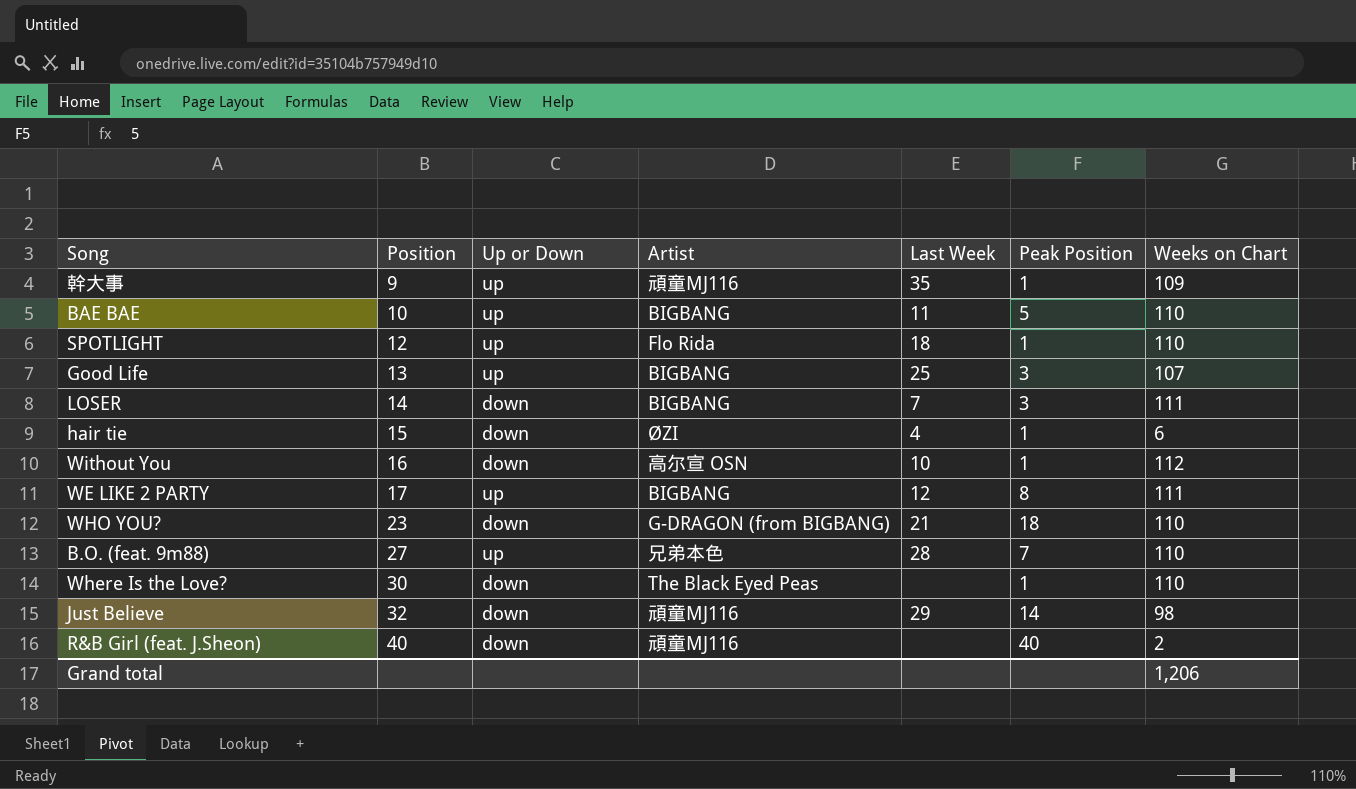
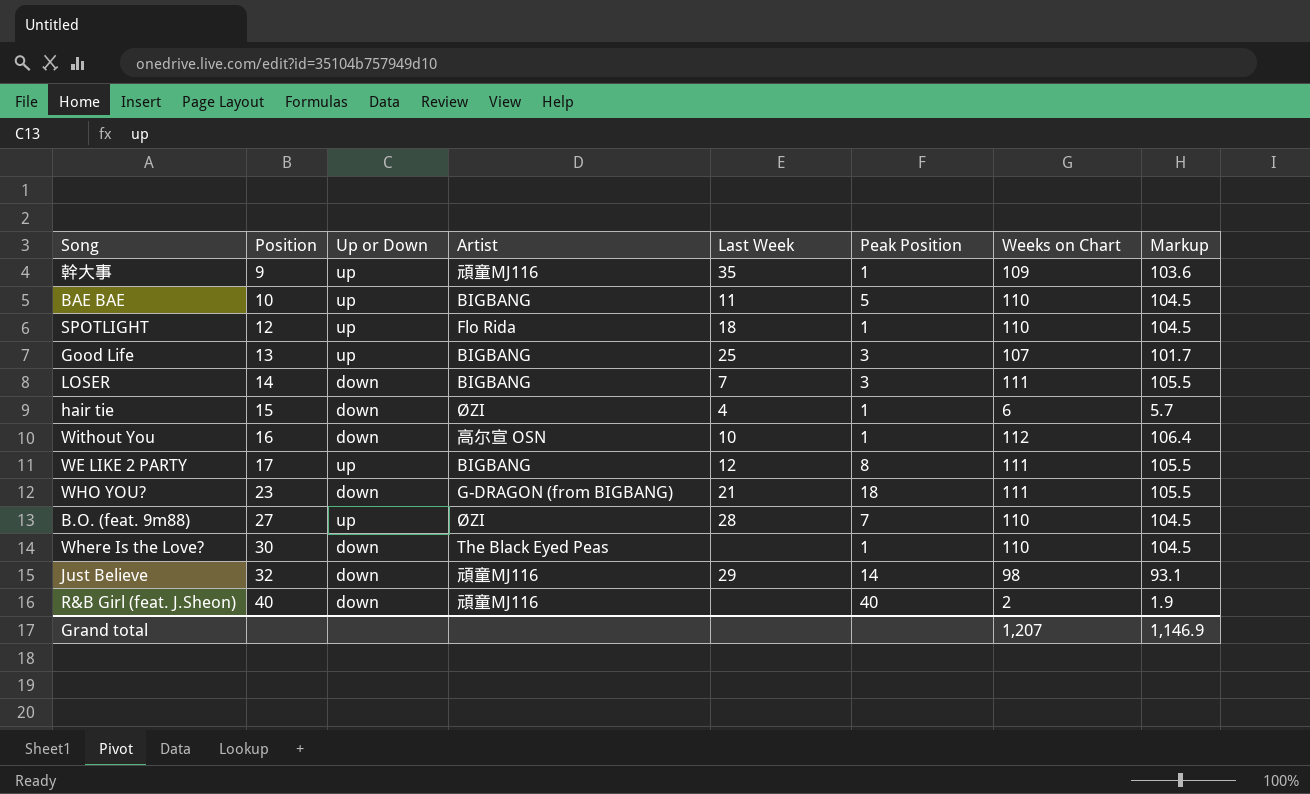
column Markup | formula: none -> [Weeks on Chart] * 0.95
WHO YOU? | Weeks on Chart: 110 -> 111
B.O. (feat. 9m88) | Artist: 兄弟本色 -> ØZI
Grand total | Weeks on Chart: 1,206 -> 1,207

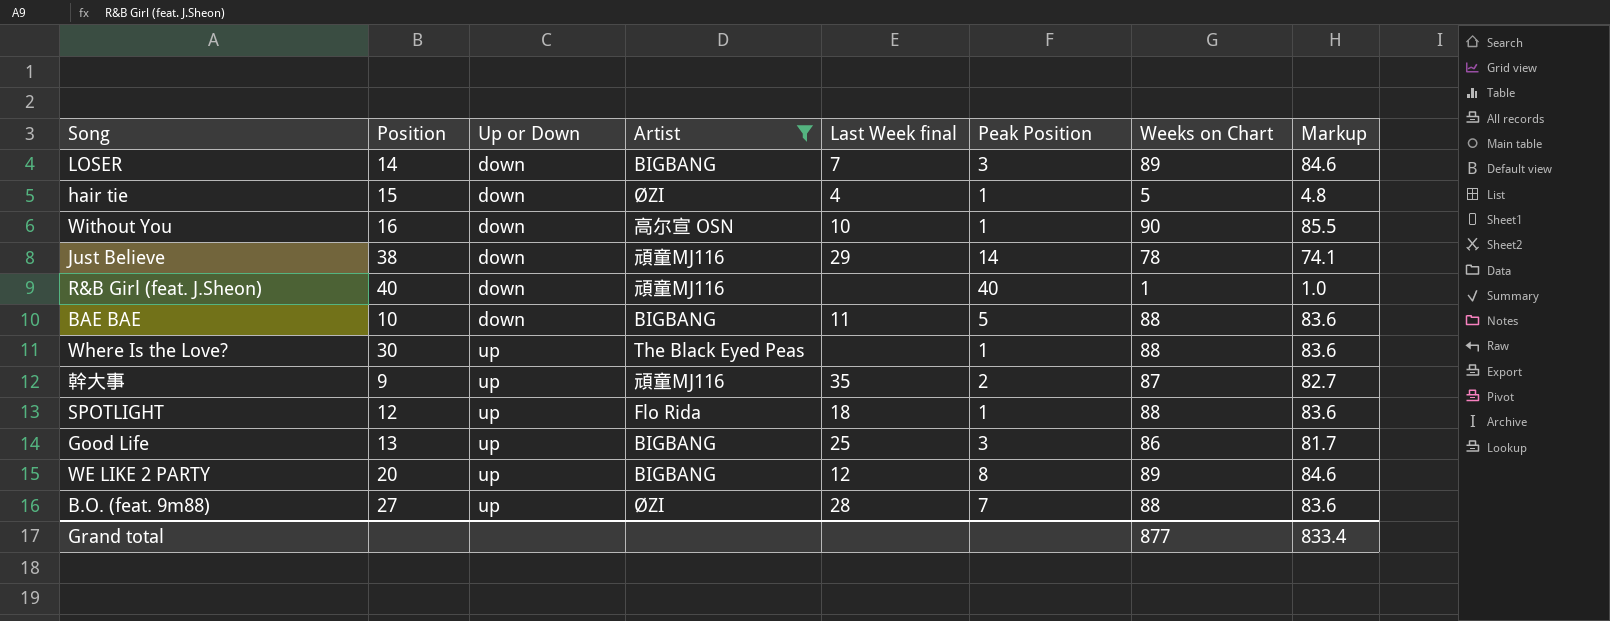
filter: none -> Artist != G-DRAGON (from BIGBANG)
row order: Position ascending -> Up or Down ascending
column name: Last Week -> Last Week final
LOSER | Weeks on Chart: 111 -> 89
LOSER | Markup: 105.5 -> 84.6
hair tie | Weeks on Chart: 6 -> 5
hair tie | Markup: 5.7 -> 4.8
Without You | Weeks on Chart: 112 -> 90
Without You | Markup: 106.4 -> 85.5
Just Believe | Position: 32 -> 38
Just Believe | Weeks on Chart: 98 -> 78
Just Believe | Markup: 93.1 -> 74.1
R&B Girl (feat. J.Sheon) | Weeks on Chart: 2 -> 1
R&B Girl (feat. J.Sheon) | Markup: 1.9 -> 1.0
BAE BAE | Up or Down: up -> down
BAE BAE | Weeks on Chart: 110 -> 88
BAE BAE | Markup: 104.5 -> 83.6
Where Is the Love? | Up or Down: down -> up
Where Is the Love? | Weeks on Chart: 110 -> 88
Where Is the Love? | Markup: 104.5 -> 83.6
幹大事 | Peak Position: 1 -> 2
幹大事 | Weeks on Chart: 109 -> 87
幹大事 | Markup: 103.6 -> 82.7
SPOTLIGHT | Weeks on Chart: 110 -> 88
SPOTLIGHT | Markup: 104.5 -> 83.6
Good Life | Weeks on Chart: 107 -> 86
Good Life | Markup: 101.7 -> 81.7
WE LIKE 2 PARTY | Position: 17 -> 20
WE LIKE 2 PARTY | Weeks on Chart: 111 -> 89
WE LIKE 2 PARTY | Markup: 105.5 -> 84.6
B.O. (feat. 9m88) | Weeks on Chart: 110 -> 88
B.O. (feat. 9m88) | Markup: 104.5 -> 83.6
Grand total | Weeks on Chart: 1,207 -> 877
Grand total | Markup: 1,146.9 -> 833.4

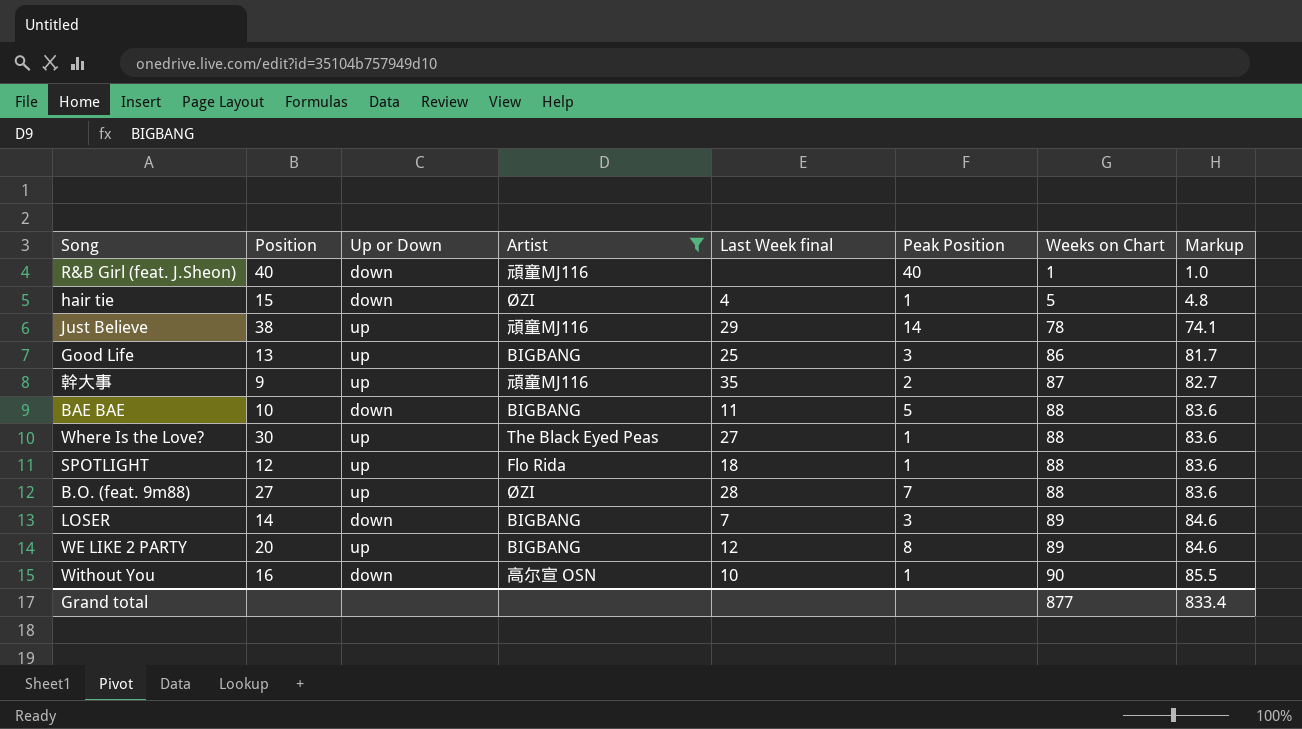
row order: Up or Down ascending -> Weeks on Chart ascending
Just Believe | Up or Down: down -> up
Where Is the Love? | Last Week final: none -> 27

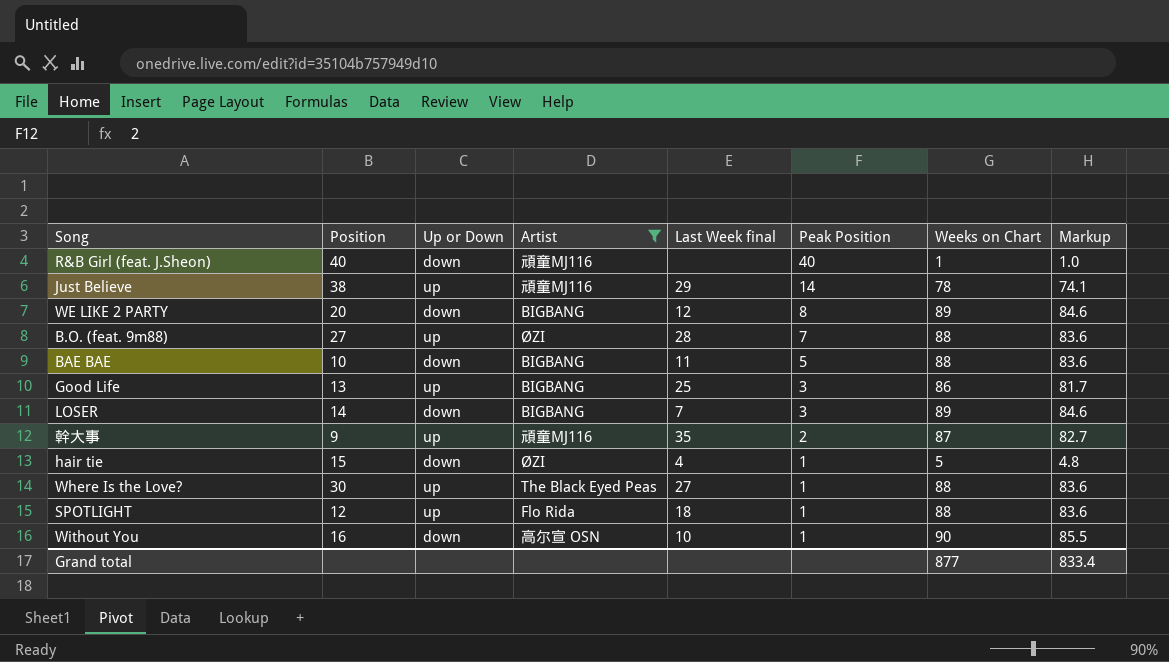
row order: Weeks on Chart ascending -> Peak Position descending
WE LIKE 2 PARTY | Up or Down: up -> down

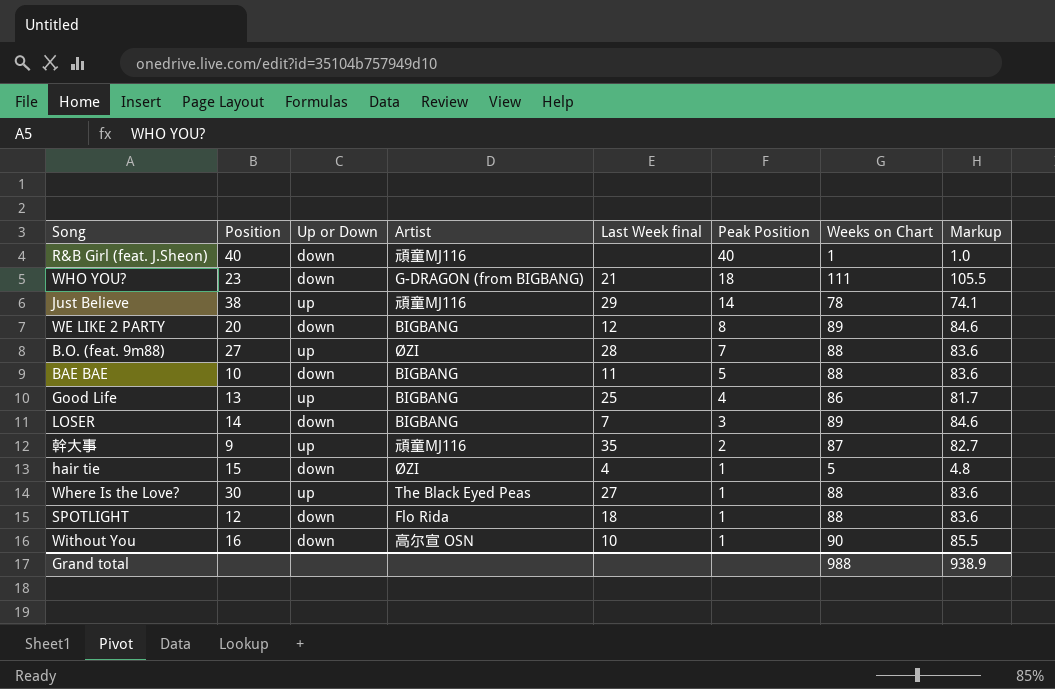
filter: Artist != G-DRAGON (from BIGBANG) -> none
Good Life | Peak Position: 3 -> 4
SPOTLIGHT | Up or Down: up -> down
Grand total | Weeks on Chart: 877 -> 988
Grand total | Markup: 833.4 -> 938.9

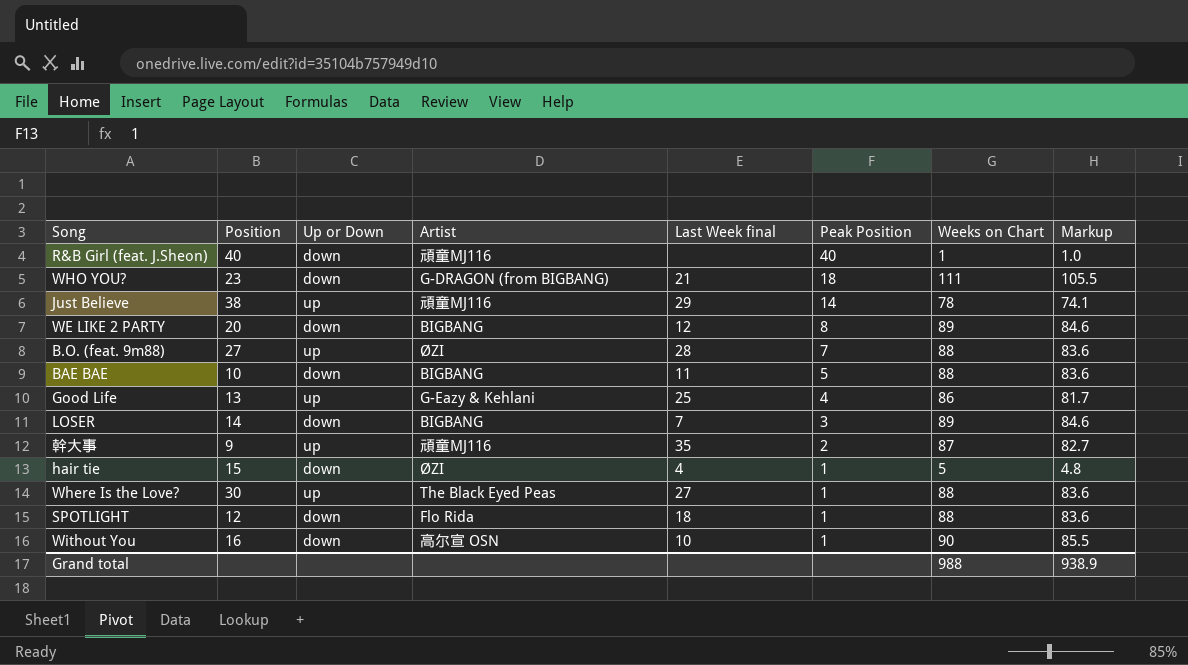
Good Life | Artist: BIGBANG -> G-Eazy & Kehlani

